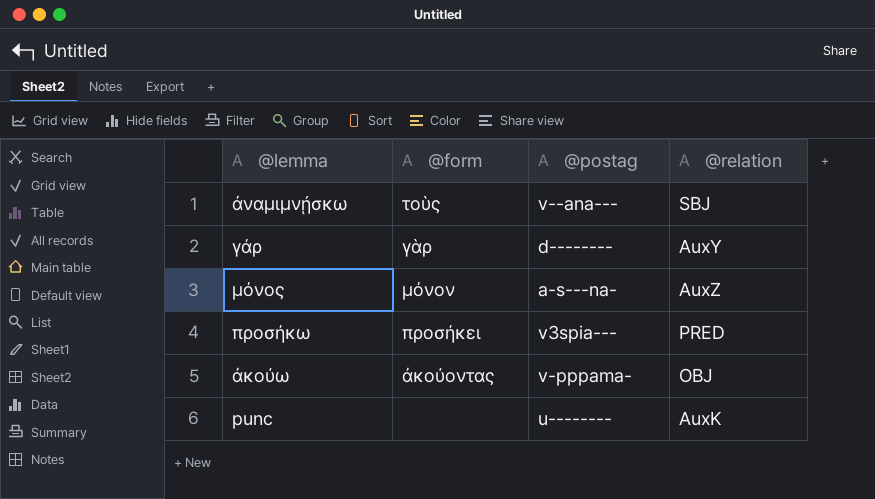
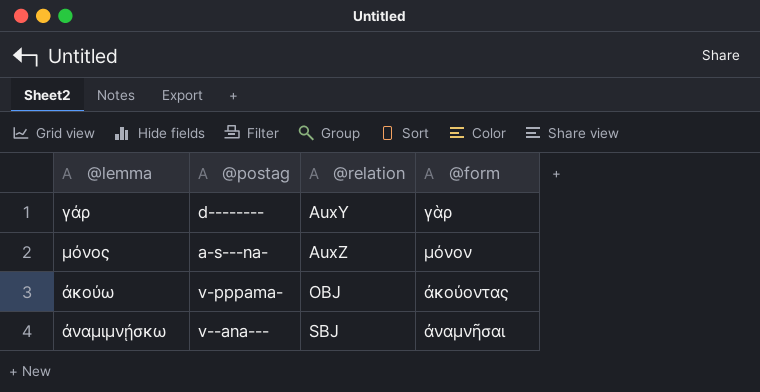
row order: none -> @relation ascending
column @form | position: 2 -> 4
row προσήκω: προσήκει | v3spia--- | PRED -> none
row punc: none | u-------- | AuxK -> none
ἀναμιμνῄσκω | @form: τοὺς -> ἀναμνῆσαι

